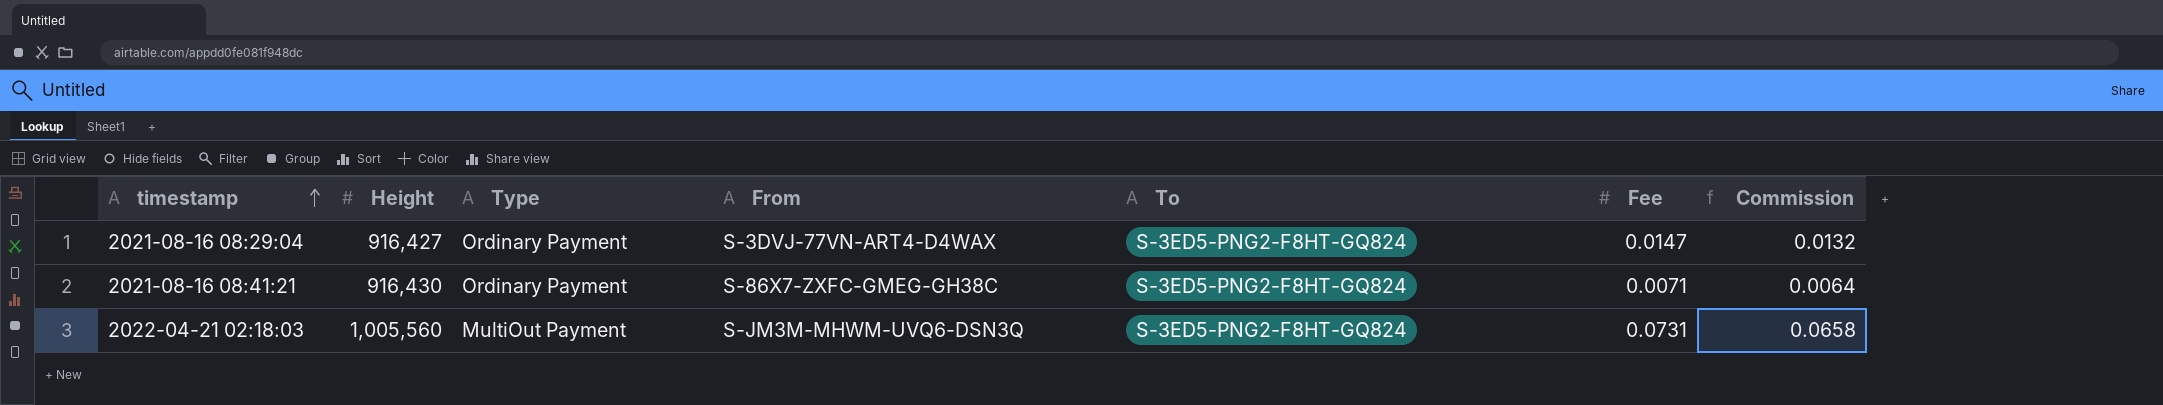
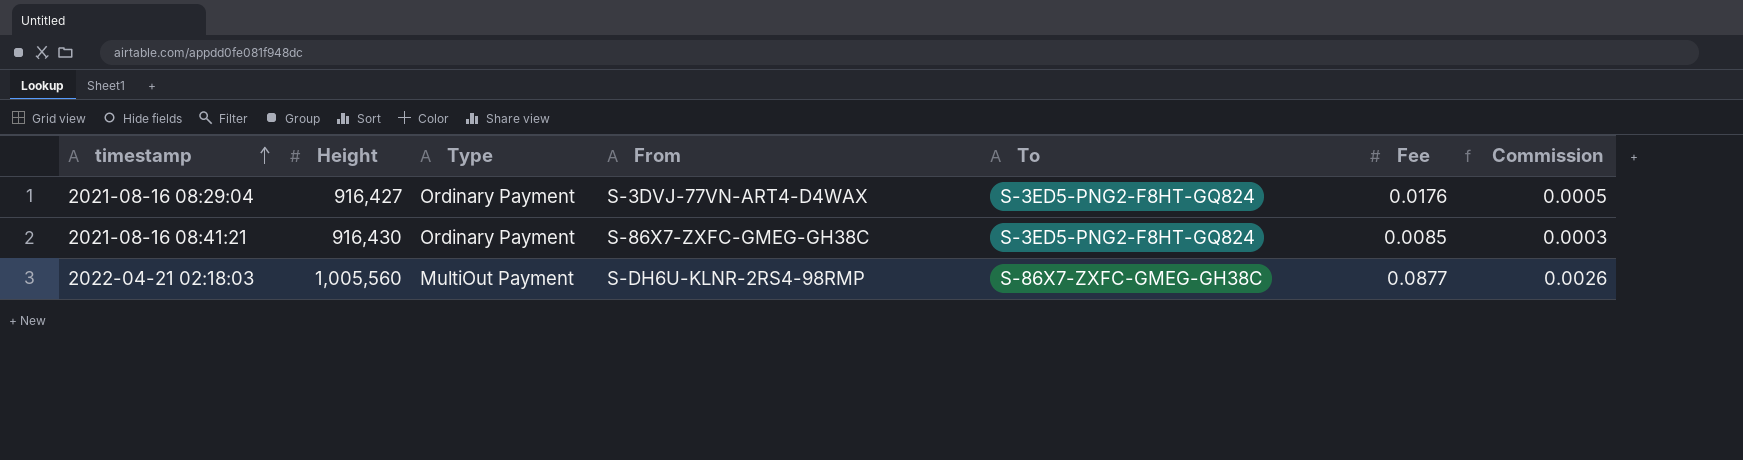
column Commission | formula: [Fee] * 0.9 -> [Fee] * 0.03
2021-08-16 08:29:04 | Fee: 0.0147 -> 0.0176
2021-08-16 08:41:21 | Fee: 0.0071 -> 0.0085
2022-04-21 02:18:03 | From: S-JM3M-MHWM-UVQ6-DSN3Q -> S-DH6U-KLNR-2RS4-98RMP
2022-04-21 02:18:03 | To: S-3ED5-PNG2-F8HT-GQ824 -> S-86X7-ZXFC-GMEG-GH38C
2022-04-21 02:18:03 | Fee: 0.0731 -> 0.0877

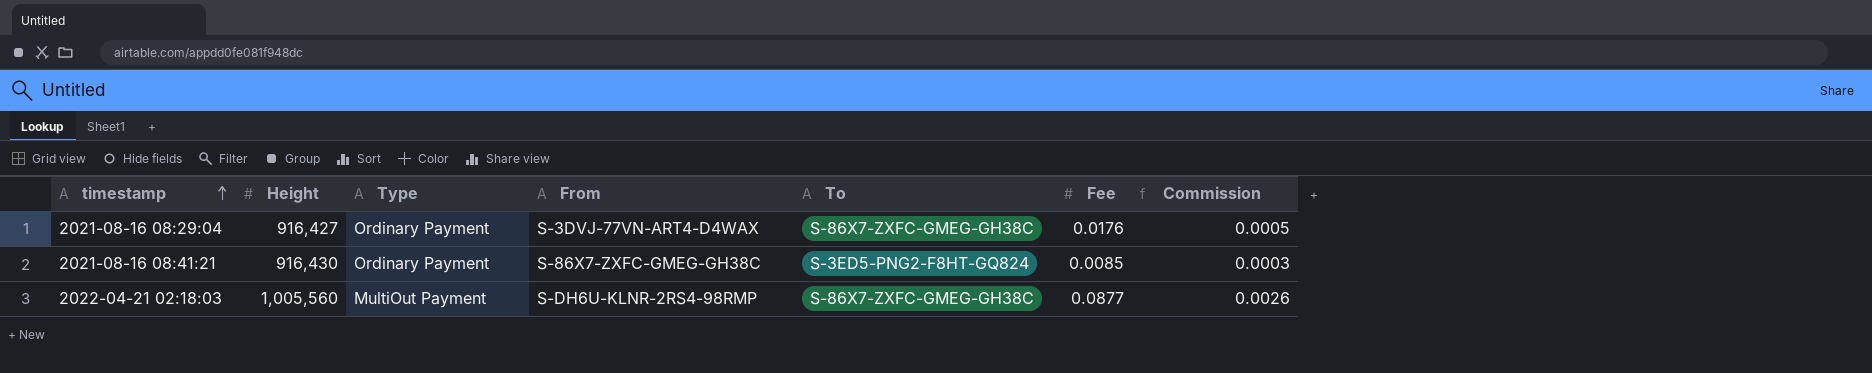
2021-08-16 08:29:04 | To: S-3ED5-PNG2-F8HT-GQ824 -> S-86X7-ZXFC-GMEG-GH38C

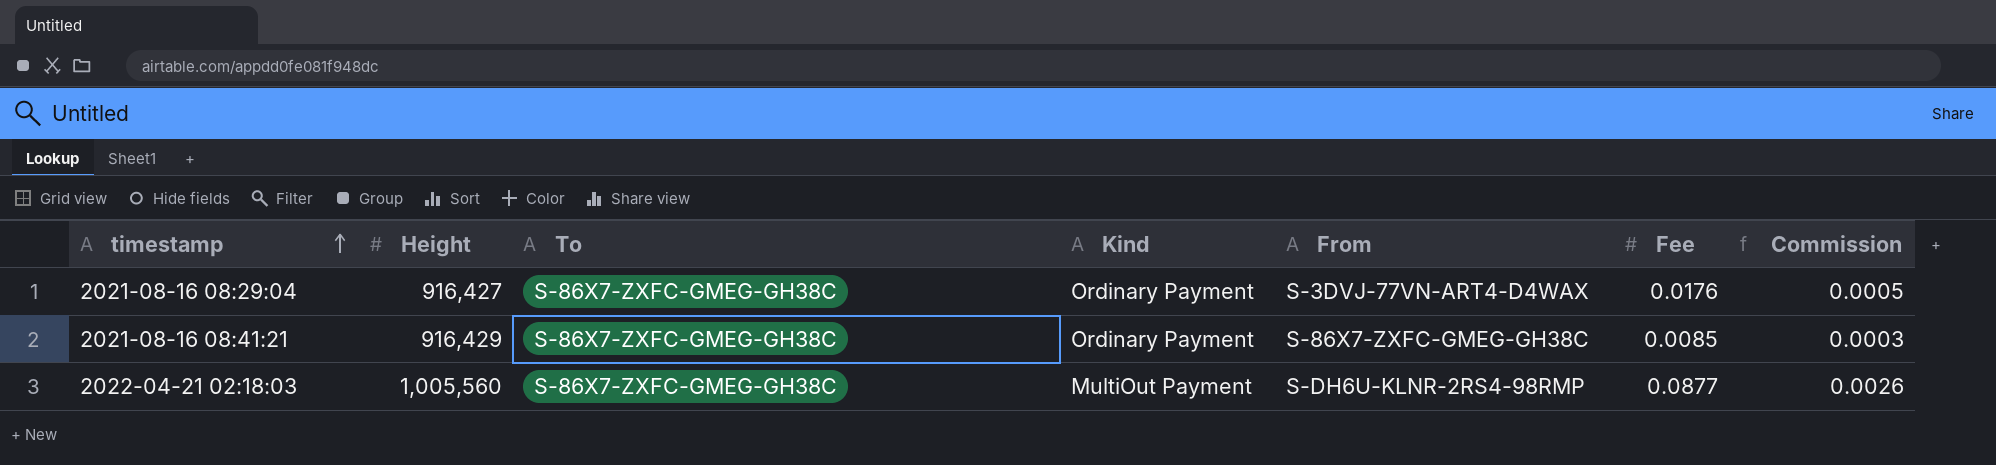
column To | position: 5 -> 3
column name: Type -> Kind
2021-08-16 08:41:21 | Height: 916,430 -> 916,429
2021-08-16 08:41:21 | To: S-3ED5-PNG2-F8HT-GQ824 -> S-86X7-ZXFC-GMEG-GH38C

